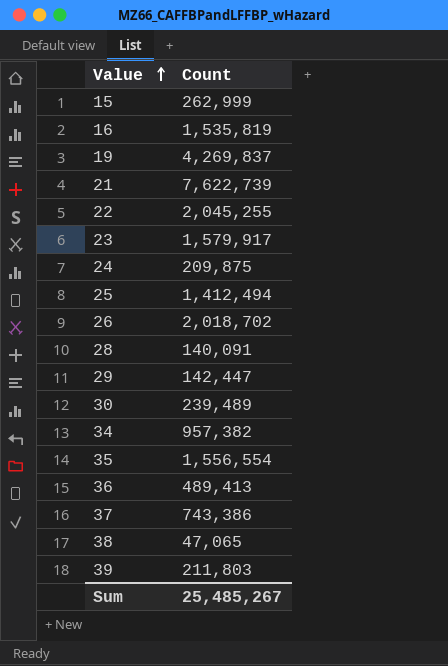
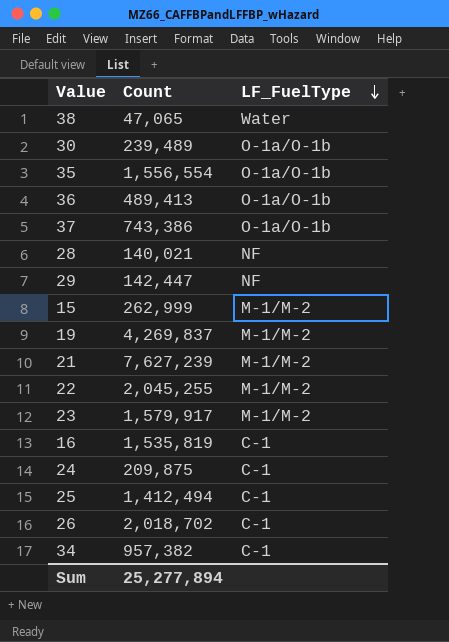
row order: Value ascending -> LF_FuelType descending
column LF_FuelType | position: none -> 3
row 39: 211,803 -> none
28 | Count: 140,091 -> 140,021
21 | Count: 7,622,739 -> 7,627,239
Sum | Count: 25,485,267 -> 25,277,894

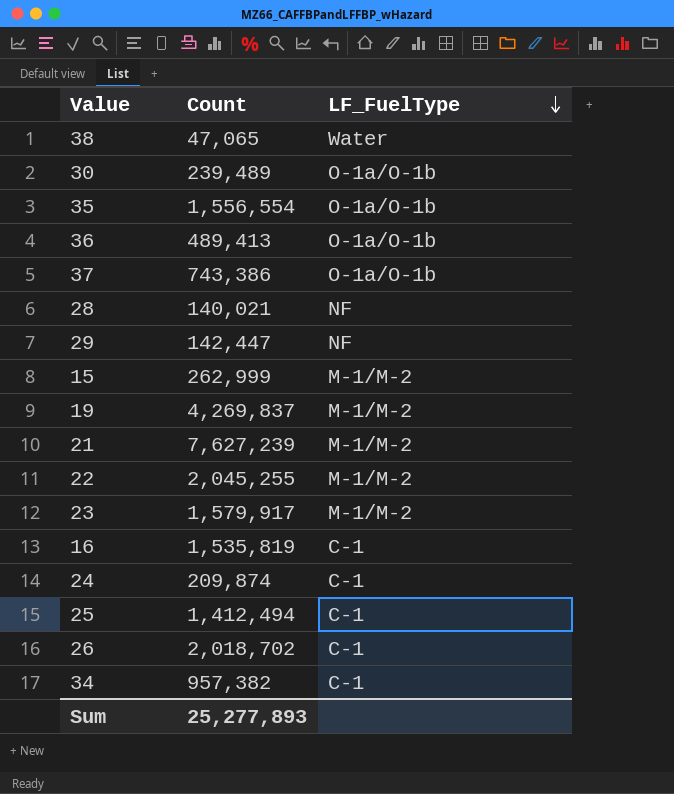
24 | Count: 209,875 -> 209,874
Sum | Count: 25,277,894 -> 25,277,893

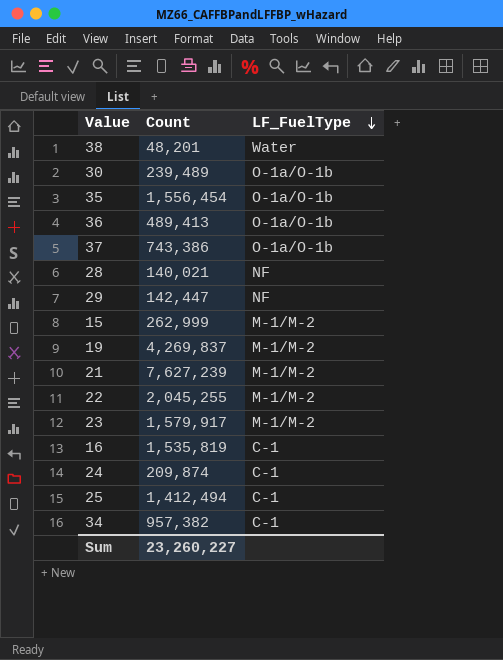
row 26: 2,018,702 | C-1 -> none
38 | Count: 47,065 -> 48,201
35 | Count: 1,556,554 -> 1,556,454
Sum | Count: 25,277,893 -> 23,260,227

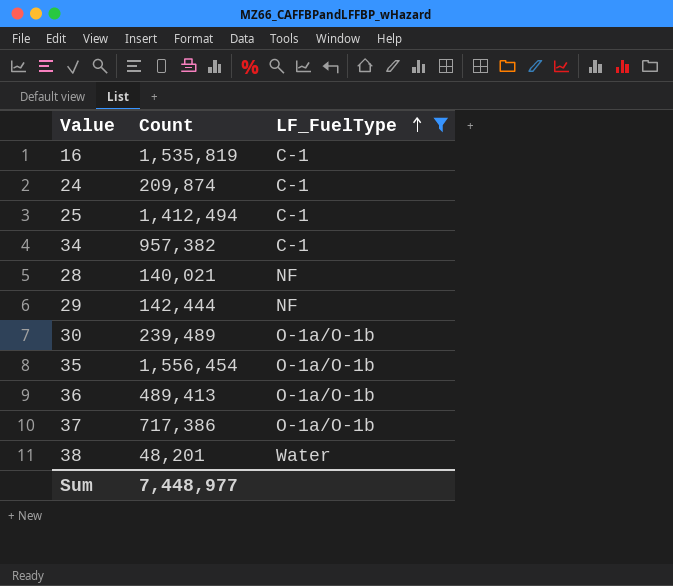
filter: none -> LF_FuelType != M-1/M-2
row order: LF_FuelType descending -> LF_FuelType ascending
29 | Count: 142,447 -> 142,444
37 | Count: 743,386 -> 717,386
Sum | Count: 23,260,227 -> 7,448,977

